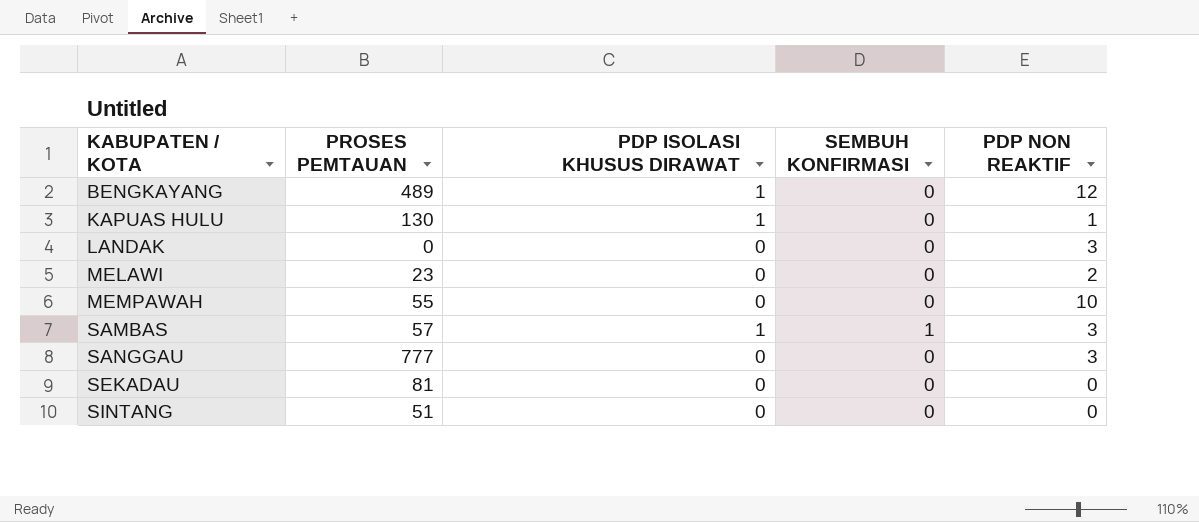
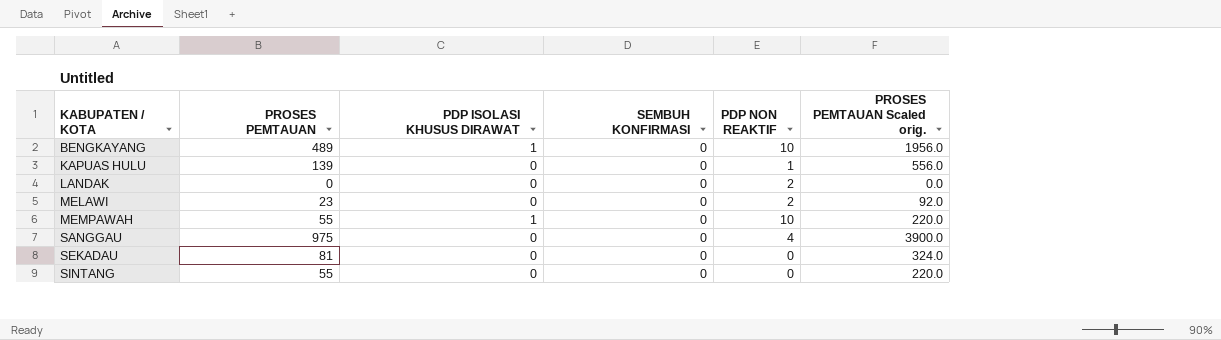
column PROSES PEMTAUAN Scaled orig. | formula: none -> [PROSES PEMTAUAN] * 4
row SAMBAS: 57 | 1 | 1 | 3 -> none
BENGKAYANG | PDP NON REAKTIF: 12 -> 10
KAPUAS HULU | PROSES PEMTAUAN: 130 -> 139
KAPUAS HULU | PDP ISOLASI KHUSUS DIRAWAT: 1 -> 0
LANDAK | PDP NON REAKTIF: 3 -> 2
MEMPAWAH | PDP ISOLASI KHUSUS DIRAWAT: 0 -> 1
SANGGAU | PROSES PEMTAUAN: 777 -> 975
SANGGAU | PDP NON REAKTIF: 3 -> 4
SINTANG | PROSES PEMTAUAN: 51 -> 55

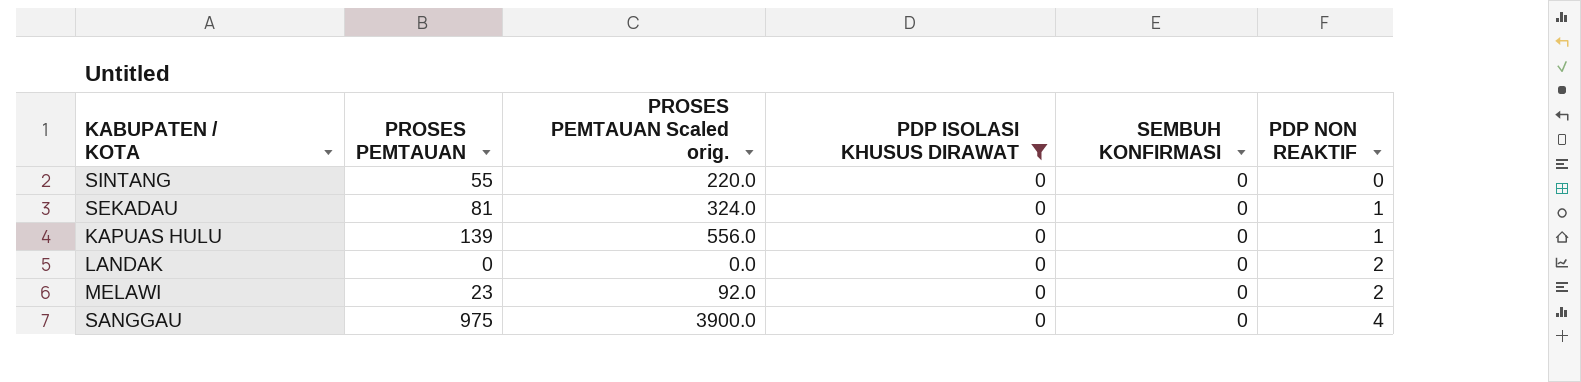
filter: none -> PDP ISOLASI KHUSUS DIRAWAT = 0
row order: KABUPATEN / KOTA ascending -> PDP NON REAKTIF ascending
column PROSES PEMTAUAN Scaled orig. | position: 6 -> 3
SEKADAU | PDP NON REAKTIF: 0 -> 1

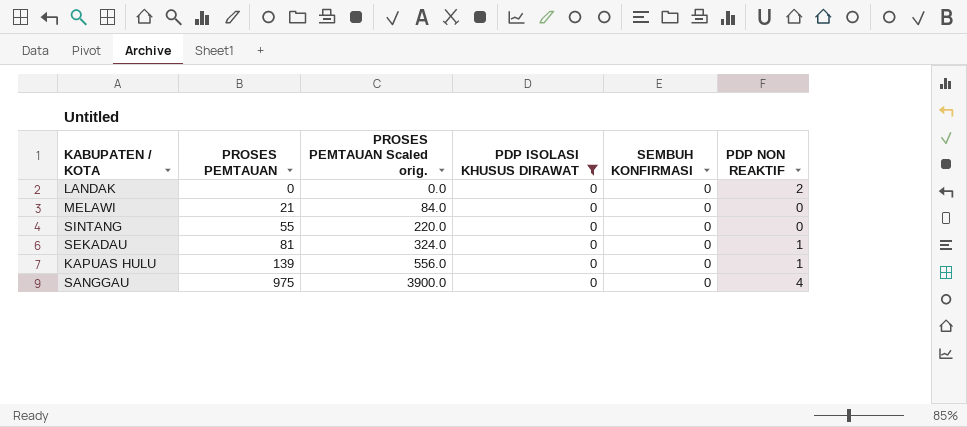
row order: PDP NON REAKTIF ascending -> PROSES PEMTAUAN ascending
MELAWI | PROSES PEMTAUAN: 23 -> 21
MELAWI | PROSES PEMTAUAN Scaled orig.: 92.0 -> 84.0
MELAWI | PDP NON REAKTIF: 2 -> 0

